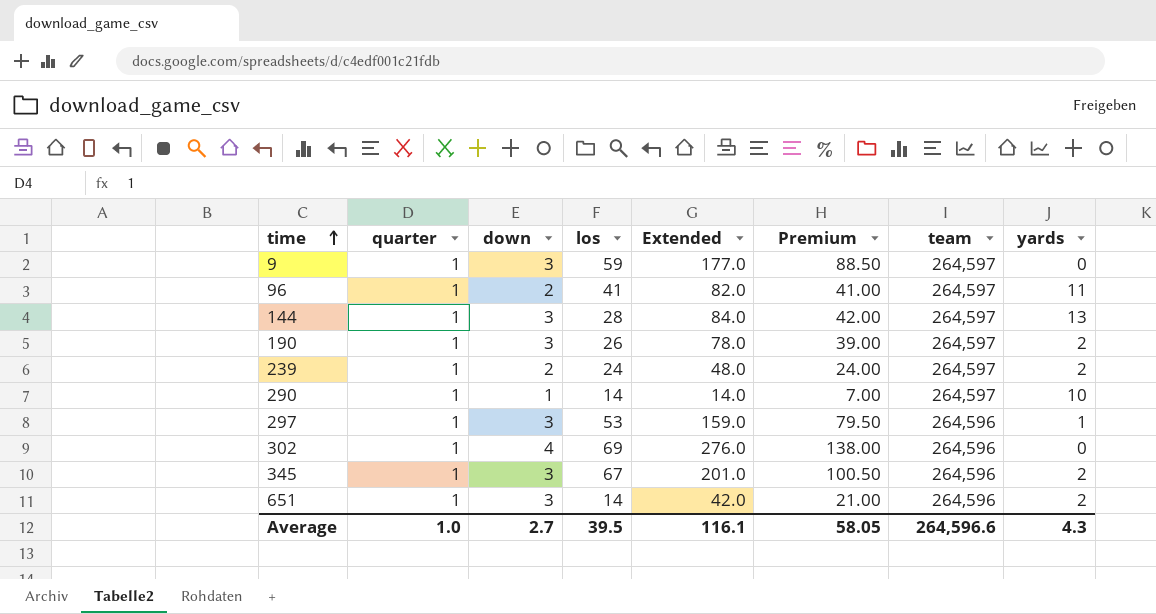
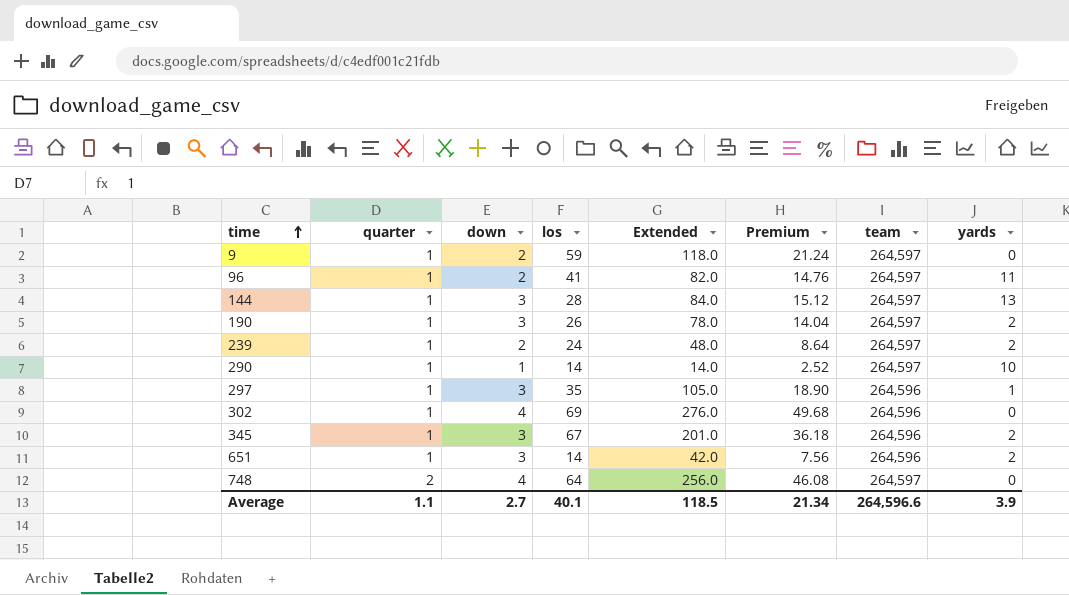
column Premium | formula: [Extended] * 0.5 -> [Extended] * 0.18
9 | down: 3 -> 2
9 | Extended: 177.0 -> 118.0
297 | los: 53 -> 35
297 | Extended: 159.0 -> 105.0
row 748: none -> 2 | 4 | 64 | 256.0 | 46.08 | 264,597 | 0
Average | quarter: 1.0 -> 1.1
Average | los: 39.5 -> 40.1
Average | Extended: 116.1 -> 118.5
Average | Premium: 58.05 -> 21.34
Average | yards: 4.3 -> 3.9

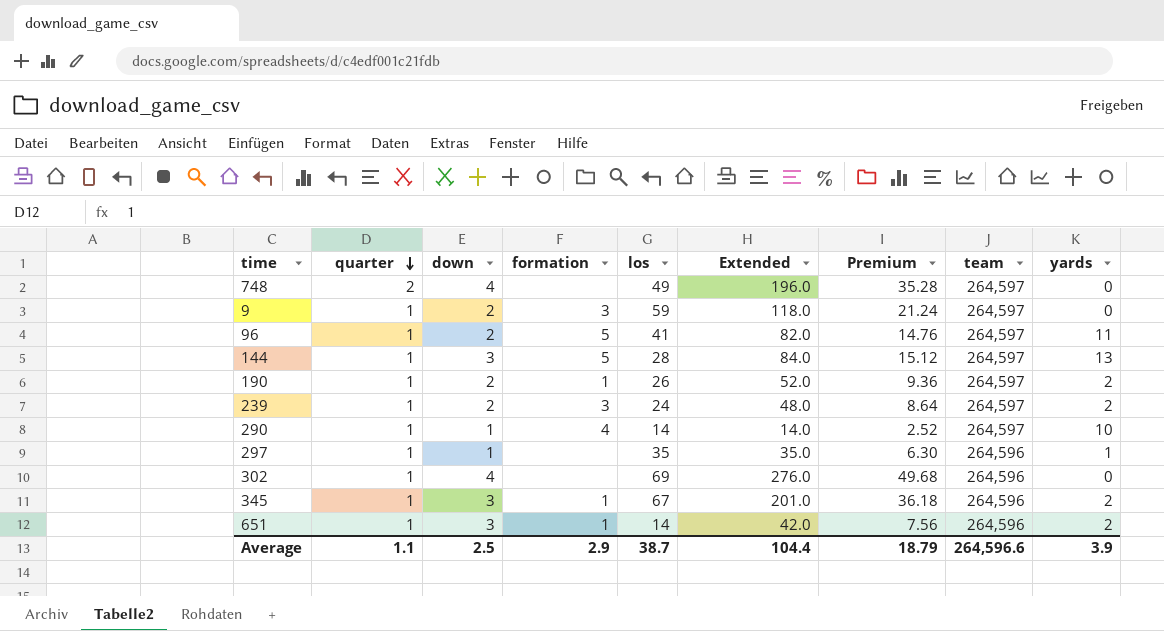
row order: time ascending -> quarter descending
column formation | position: none -> 4
748 | los: 64 -> 49
748 | Extended: 256.0 -> 196.0
748 | Premium: 46.08 -> 35.28
190 | down: 3 -> 2
190 | Extended: 78.0 -> 52.0
190 | Premium: 14.04 -> 9.36
297 | down: 3 -> 1
297 | Extended: 105.0 -> 35.0
297 | Premium: 18.90 -> 6.30
Average | down: 2.7 -> 2.5
Average | los: 40.1 -> 38.7
Average | Extended: 118.5 -> 104.4
Average | Premium: 21.34 -> 18.79

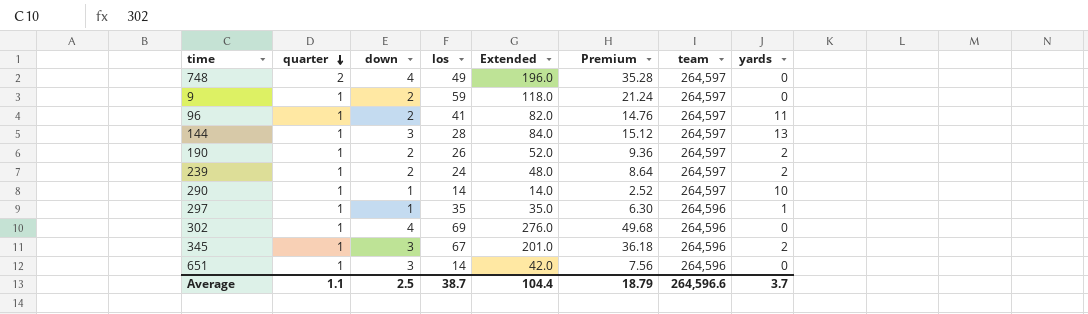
column formation | position: 4 -> none
651 | yards: 2 -> 0
Average | yards: 3.9 -> 3.7

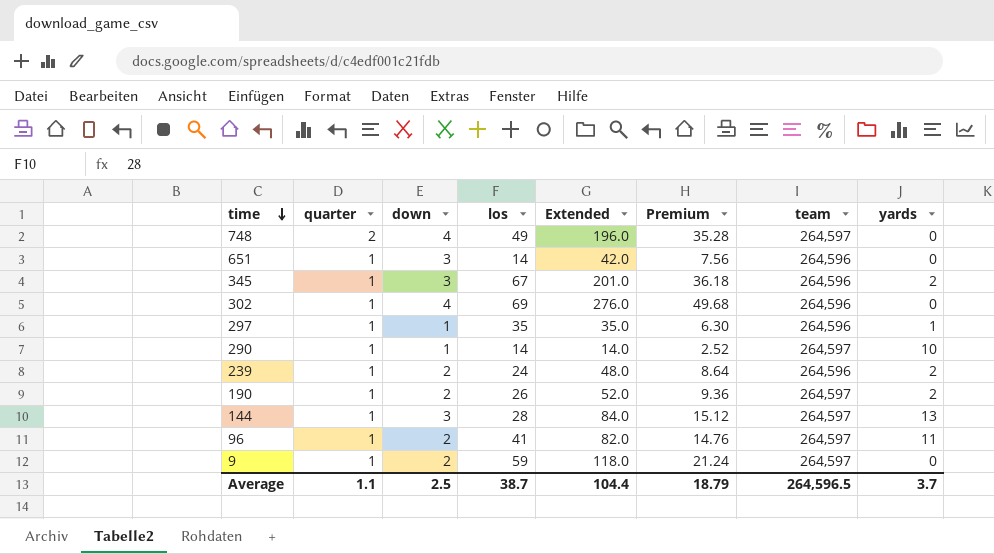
row order: quarter descending -> time descending
239 | team: 264,597 -> 264,596
Average | team: 264,596.6 -> 264,596.5

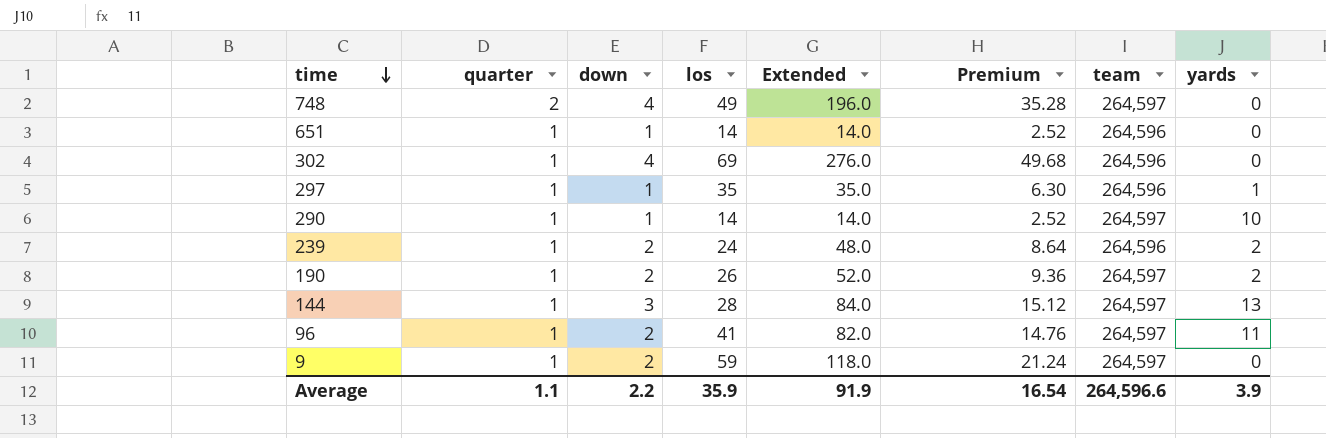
row 345: 1 | 3 | 67 | 201.0 | 36.18 | 264,596 | 2 -> none
651 | down: 3 -> 1
651 | Extended: 42.0 -> 14.0
651 | Premium: 7.56 -> 2.52
Average | down: 2.5 -> 2.2
Average | los: 38.7 -> 35.9
Average | Extended: 104.4 -> 91.9
Average | Premium: 18.79 -> 16.54
Average | team: 264,596.5 -> 264,596.6
Average | yards: 3.7 -> 3.9

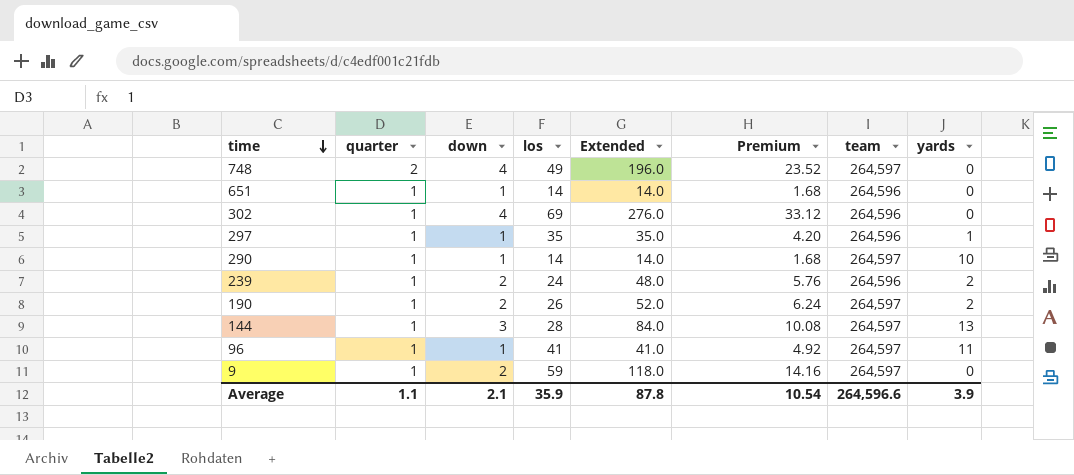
column Premium | formula: [Extended] * 0.18 -> [Extended] * 0.12
96 | down: 2 -> 1
96 | Extended: 82.0 -> 41.0
Average | down: 2.2 -> 2.1
Average | Extended: 91.9 -> 87.8
Average | Premium: 16.54 -> 10.54

